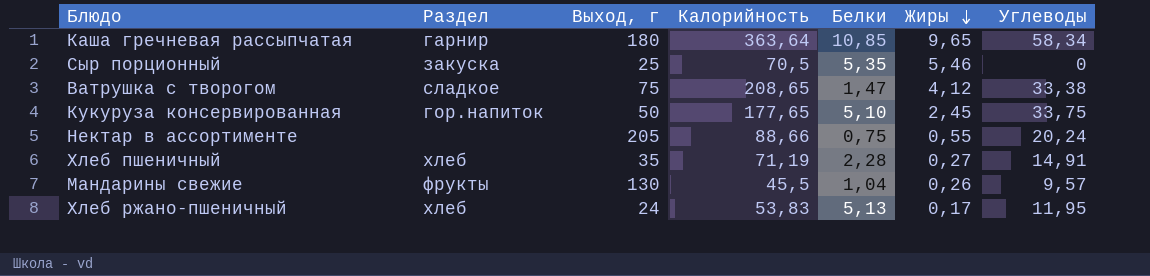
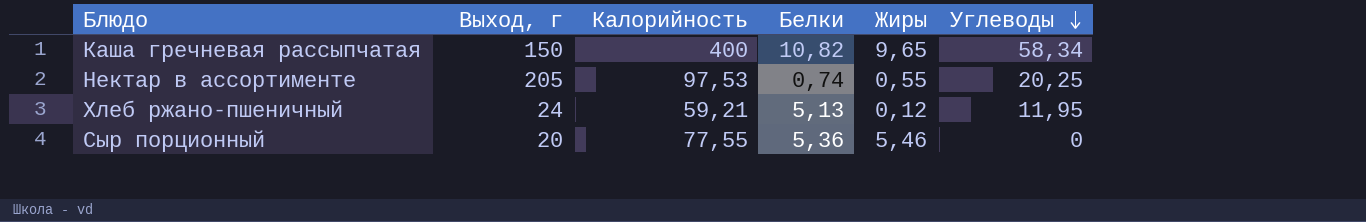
row order: Жиры descending -> Углеводы descending
column Раздел | position: 2 -> none
row Ватрушка с творогом: сладкое | 75 | 208,65 | 1,47 | 4,12 | 33,38 -> none
row Кукуруза консервированная: гор.напиток | 50 | 177,65 | 5,10 | 2,45 | 33,75 -> none
row Хлеб пшеничный: хлеб | 35 | 71,19 | 2,28 | 0,27 | 14,91 -> none
row Мандарины свежие: фрукты | 130 | 45,5 | 1,04 | 0,26 | 9,57 -> none
Каша гречневая рассыпчатая | Выход, г: 180 -> 150
Каша гречневая рассыпчатая | Калорийность: 363,64 -> 400
Каша гречневая рассыпчатая | Белки: 10,85 -> 10,82
Нектар в ассортименте | Калорийность: 88,66 -> 97,53
Нектар в ассортименте | Белки: 0,75 -> 0,74
Нектар в ассортименте | Углеводы: 20,24 -> 20,25
Хлеб ржано-пшеничный | Калорийность: 53,83 -> 59,21
Хлеб ржано-пшеничный | Жиры: 0,17 -> 0,12
Сыр порционный | Выход, г: 25 -> 20
Сыр порционный | Калорийность: 70,5 -> 77,55
Сыр порционный | Белки: 5,35 -> 5,36

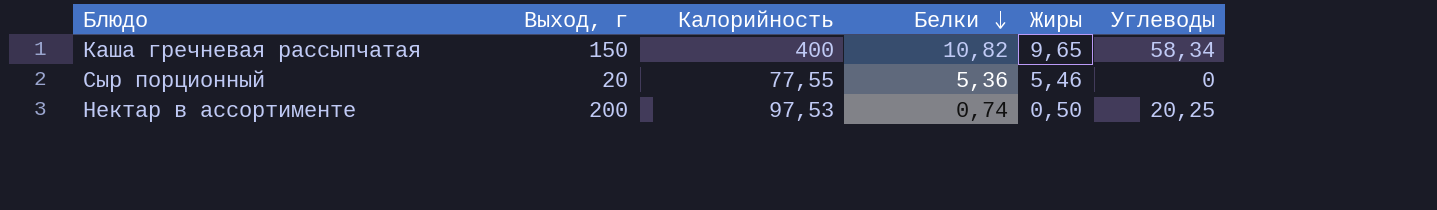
row order: Углеводы descending -> Белки descending
row Хлеб ржано-пшеничный: 24 | 59,21 | 5,13 | 0,12 | 11,95 -> none
Нектар в ассортименте | Выход, г: 205 -> 200
Нектар в ассортименте | Жиры: 0,55 -> 0,50

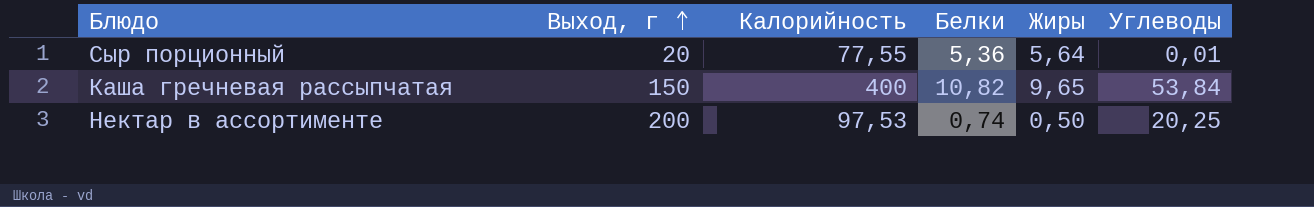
row order: Белки descending -> Выход, г ascending
Сыр порционный | Жиры: 5,46 -> 5,64
Сыр порционный | Углеводы: 0 -> 0,01
Каша гречневая рассыпчатая | Углеводы: 58,34 -> 53,84

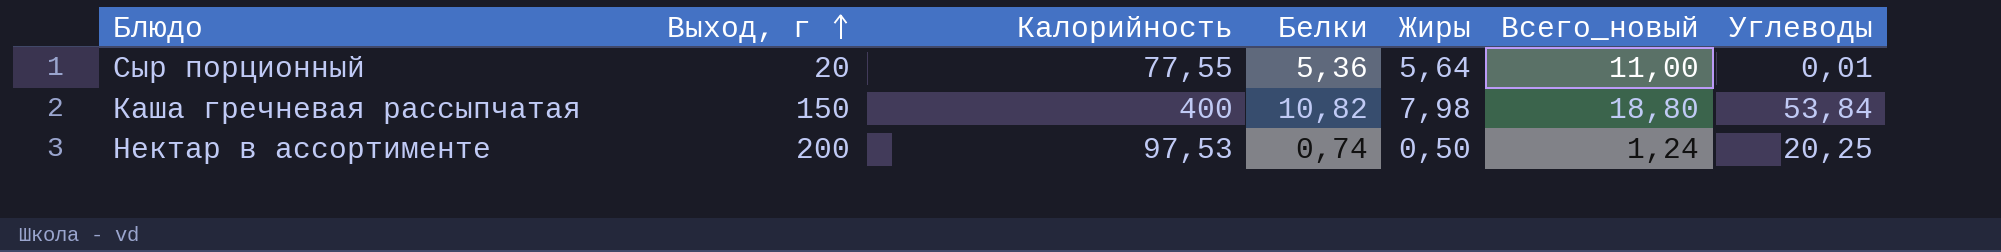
column Всего_новый | formula: none -> [Белки] + [Жиры]
Каша гречневая рассыпчатая | Жиры: 9,65 -> 7,98

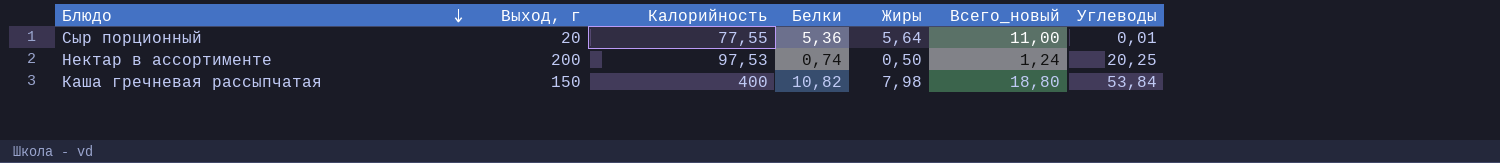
row order: Выход, г ascending -> Блюдо descending

